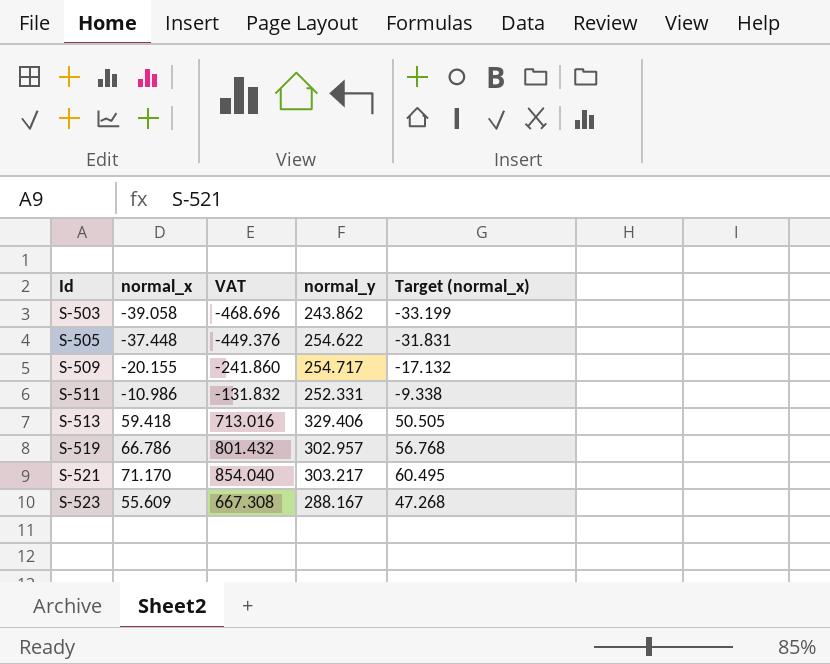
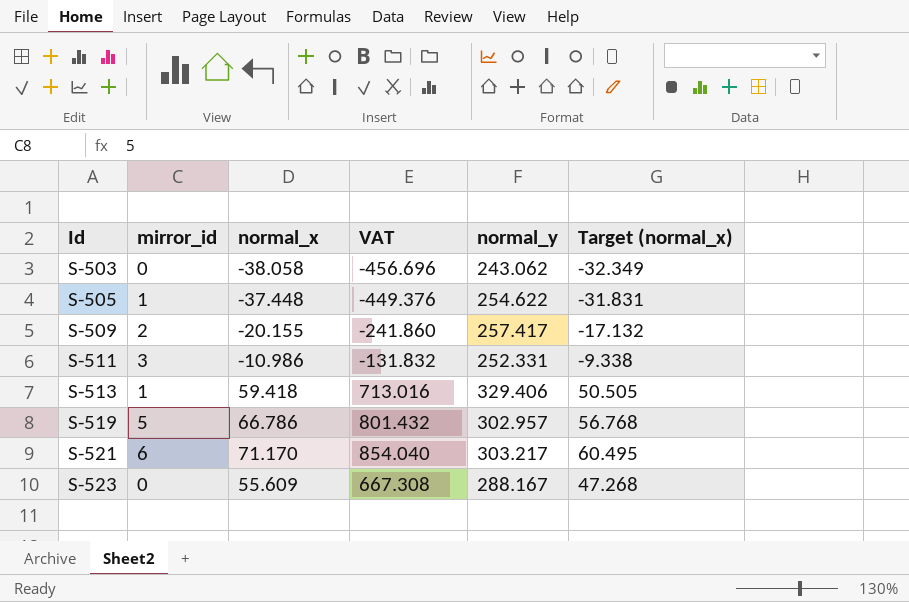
column mirror_id | position: none -> 2
S-503 | normal_x: -39.058 -> -38.058
S-503 | VAT: -468.696 -> -456.696
S-503 | normal_y: 243.862 -> 243.062
S-503 | Target (normal_x): -33.199 -> -32.349
S-509 | normal_y: 254.717 -> 257.417

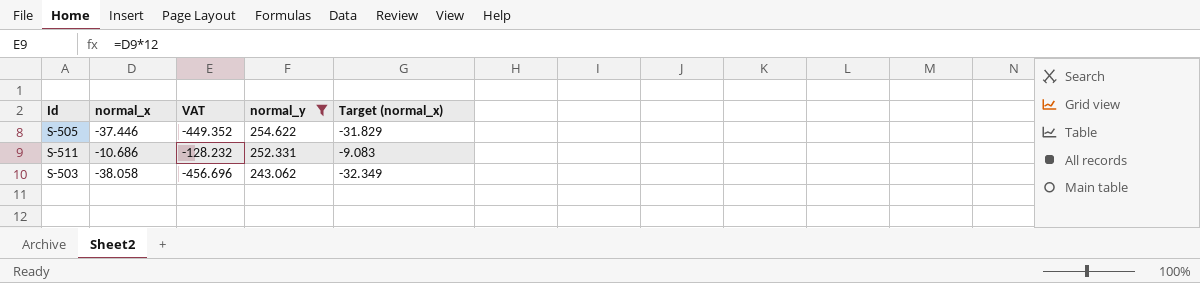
filter: none -> normal_y <= 254.622
row order: Id ascending -> normal_y descending
column mirror_id | position: 2 -> none
S-505 | normal_x: -37.448 -> -37.446
S-505 | VAT: -449.376 -> -449.352
S-505 | Target (normal_x): -31.831 -> -31.829
S-511 | normal_x: -10.986 -> -10.686
S-511 | VAT: -131.832 -> -128.232
S-511 | Target (normal_x): -9.338 -> -9.083

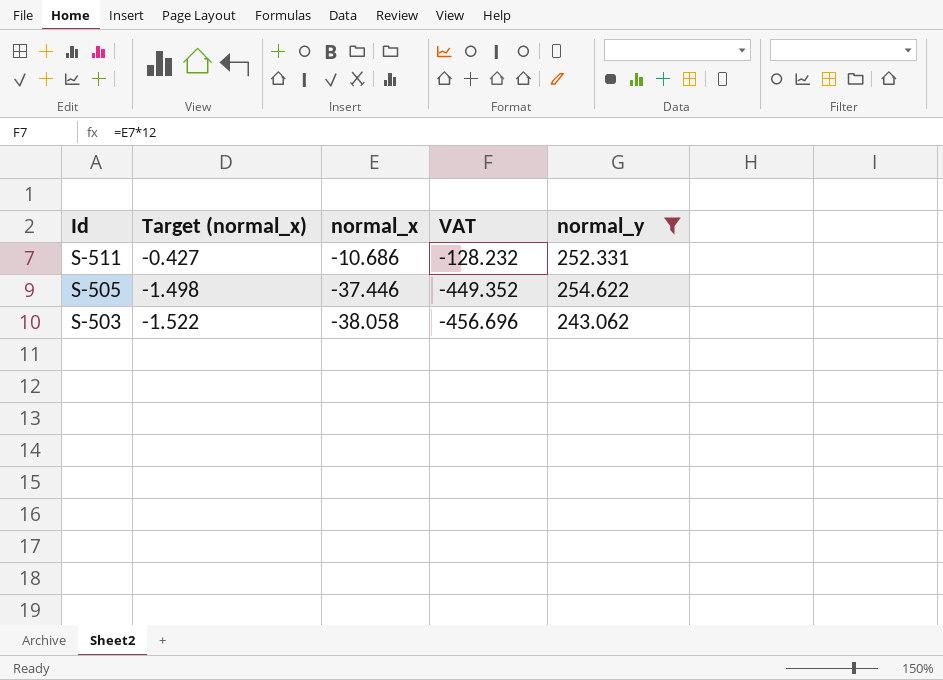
row order: normal_y descending -> Id descending
column Target (normal_x) | formula: [normal_x] * 0.85 -> [normal_x] * 0.04
column Target (normal_x) | position: 5 -> 2

